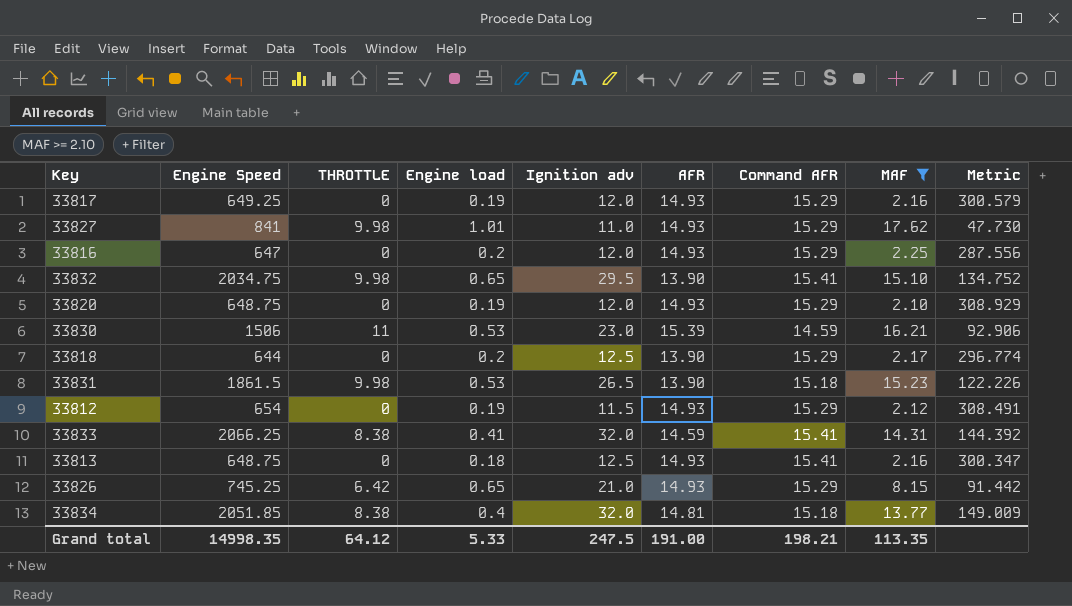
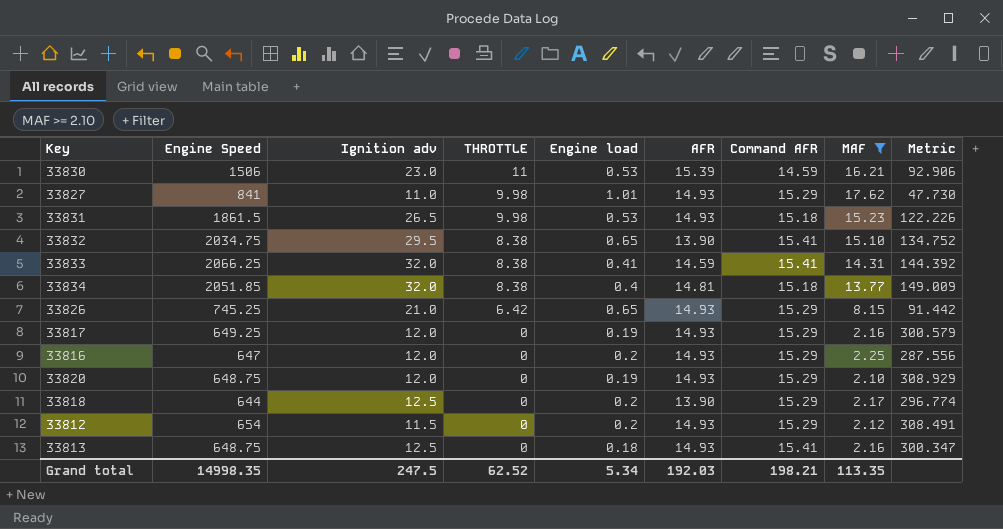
row order: none -> THROTTLE descending
column Ignition adv | position: 5 -> 3
33831 | AFR: 13.90 -> 14.93
33832 | THROTTLE: 9.98 -> 8.38
33812 | Engine load: 0.19 -> 0.2
Grand total | THROTTLE: 64.12 -> 62.52
Grand total | Engine load: 5.33 -> 5.34
Grand total | AFR: 191.00 -> 192.03

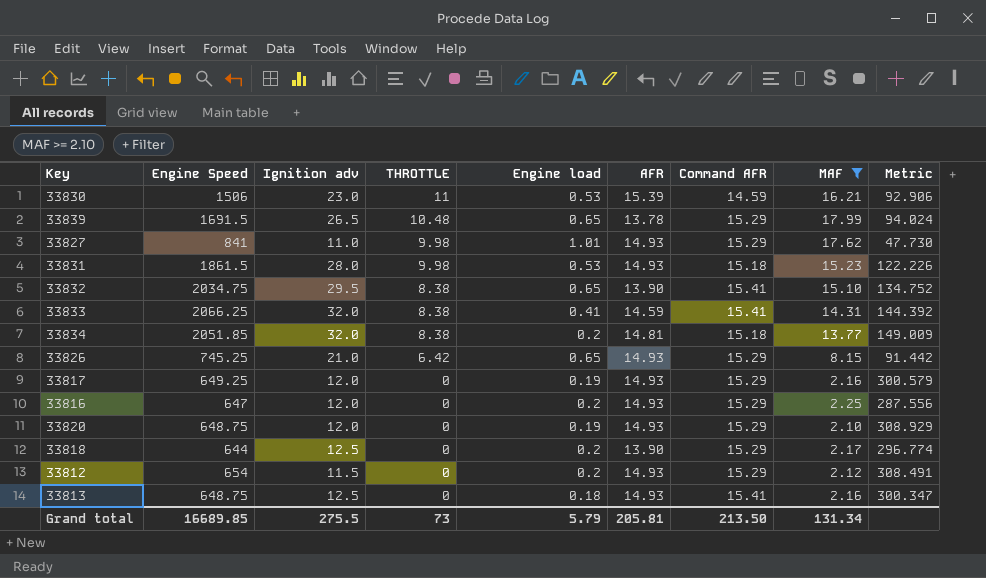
row 33839: none -> 1691.5 | 26.5 | 10.48 | 0.65 | 13.78 | 15.29 | 17.99 | 94.024
33831 | Ignition adv: 26.5 -> 28.0
33834 | Engine load: 0.4 -> 0.2
Grand total | Engine Speed: 14998.35 -> 16689.85
Grand total | Ignition adv: 247.5 -> 275.5
Grand total | THROTTLE: 62.52 -> 73
Grand total | Engine load: 5.34 -> 5.79
Grand total | AFR: 192.03 -> 205.81
Grand total | Command AFR: 198.21 -> 213.50
Grand total | MAF: 113.35 -> 131.34

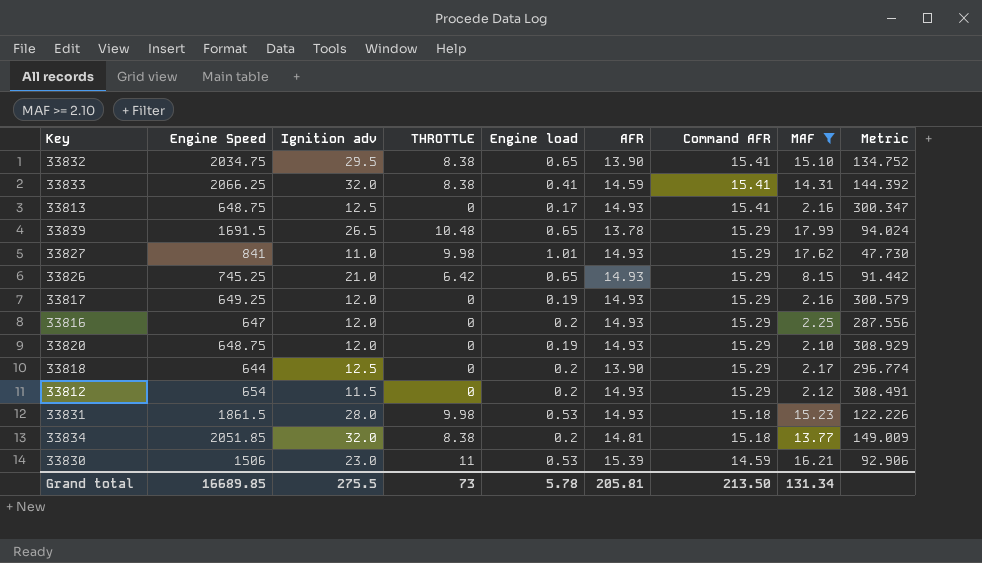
row order: THROTTLE descending -> Command AFR descending
33813 | Engine load: 0.18 -> 0.17
Grand total | Engine load: 5.79 -> 5.78

